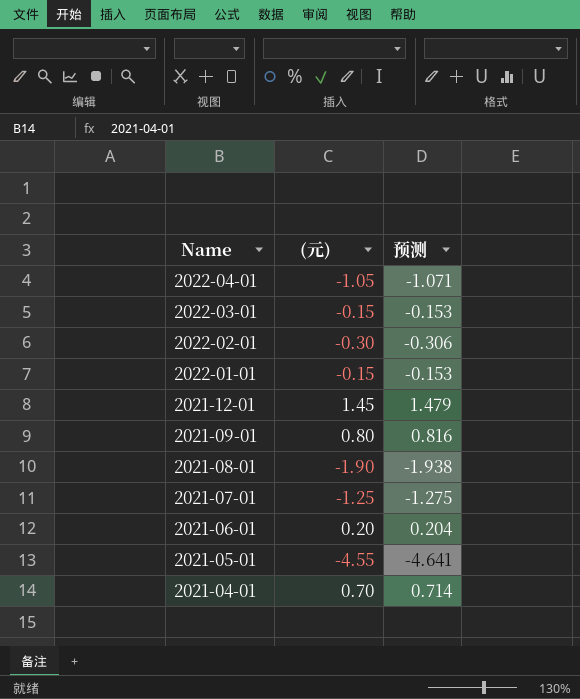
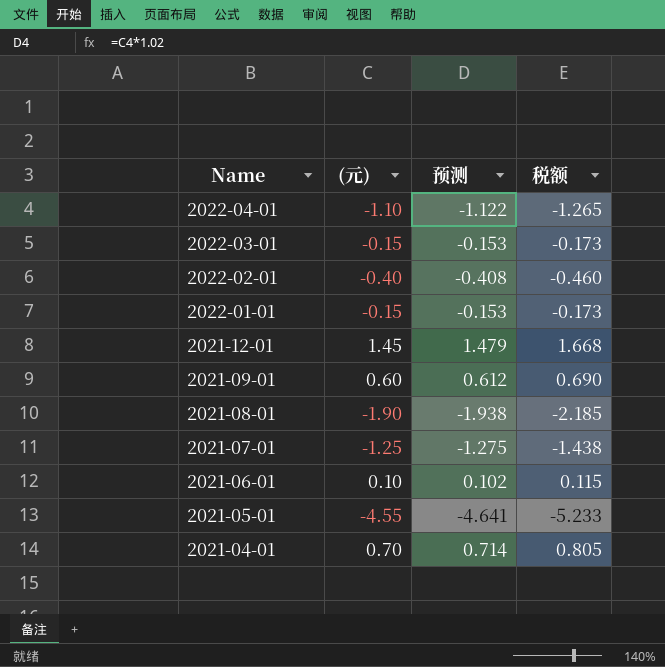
column 税额 | formula: none -> [(元)] * 1.15
2022-04-01 | (元): -1.05 -> -1.10
2022-04-01 | 预测: -1.071 -> -1.122
2022-02-01 | (元): -0.30 -> -0.40
2022-02-01 | 预测: -0.306 -> -0.408
2021-09-01 | (元): 0.80 -> 0.60
2021-09-01 | 预测: 0.816 -> 0.612
2021-06-01 | (元): 0.20 -> 0.10
2021-06-01 | 预测: 0.204 -> 0.102

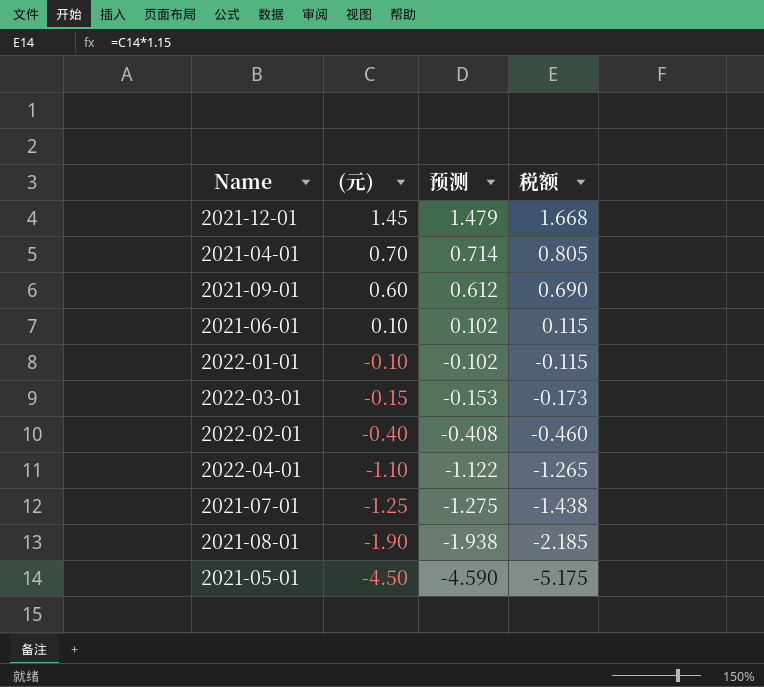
row order: Name descending -> (元) descending
2022-01-01 | (元): -0.15 -> -0.10
2022-01-01 | 预测: -0.153 -> -0.102
2022-01-01 | 税额: -0.173 -> -0.115
2021-05-01 | (元): -4.55 -> -4.50
2021-05-01 | 预测: -4.641 -> -4.590
2021-05-01 | 税额: -5.233 -> -5.175

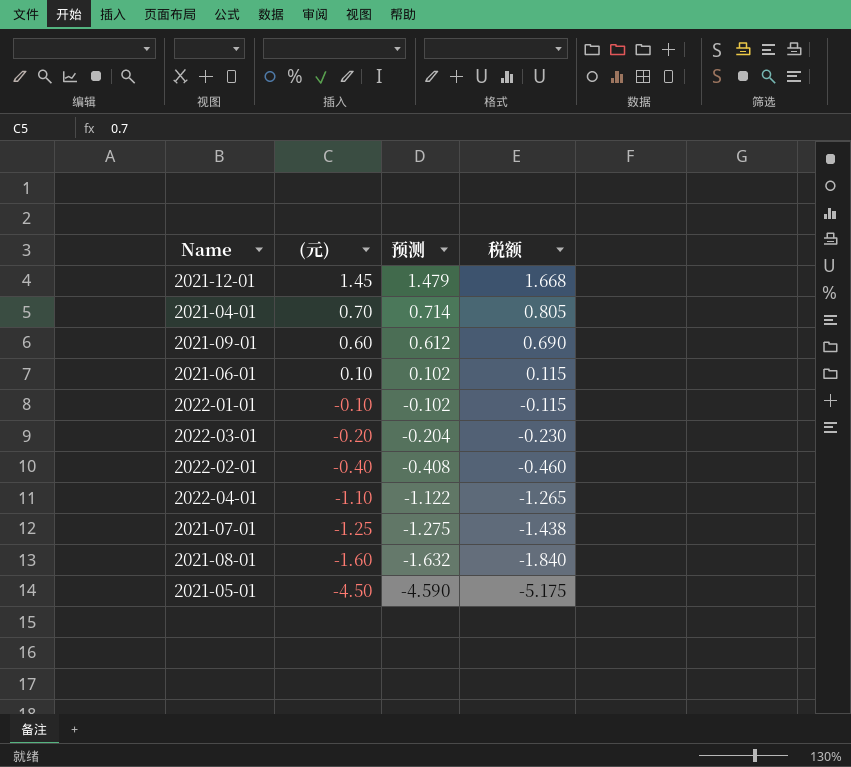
2022-03-01 | (元): -0.15 -> -0.20
2022-03-01 | 预测: -0.153 -> -0.204
2022-03-01 | 税额: -0.173 -> -0.230
2021-08-01 | (元): -1.90 -> -1.60
2021-08-01 | 预测: -1.938 -> -1.632
2021-08-01 | 税额: -2.185 -> -1.840

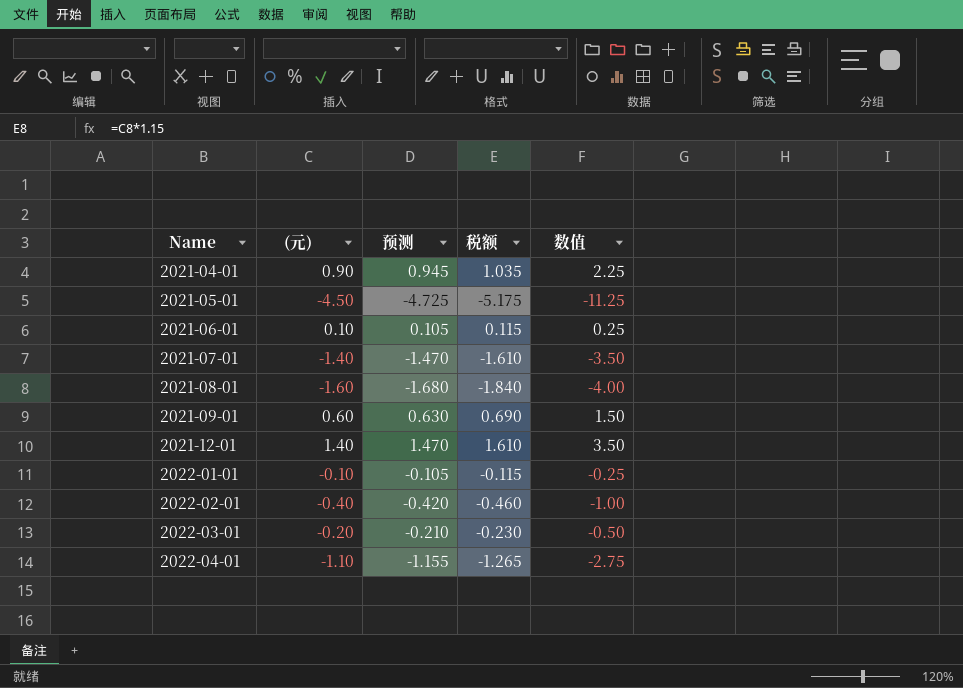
row order: (元) descending -> Name ascending
column 预测 | formula: [(元)] * 1.02 -> [(元)] * 1.05
column 数值 | formula: none -> [(元)] * 2.5
2021-04-01 | (元): 0.70 -> 0.90
2021-04-01 | 税额: 0.805 -> 1.035
2021-07-01 | (元): -1.25 -> -1.40
2021-07-01 | 税额: -1.438 -> -1.610
2021-12-01 | (元): 1.45 -> 1.40
2021-12-01 | 税额: 1.668 -> 1.610

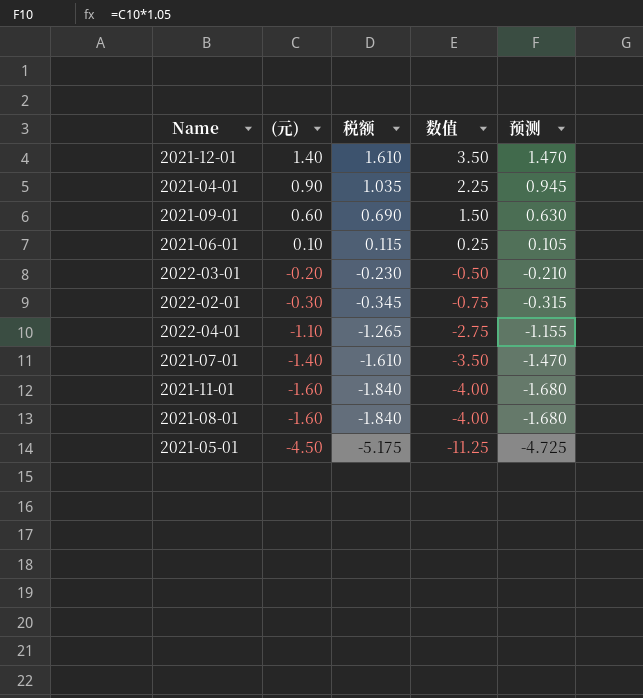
row order: Name ascending -> (元) descending
column 预测 | position: 3 -> 5
row 2022-01-01: -0.10 | -0.105 | -0.115 | -0.25 -> none
2022-02-01 | (元): -0.40 -> -0.30
2022-02-01 | 税额: -0.460 -> -0.345
2022-02-01 | 数值: -1.00 -> -0.75
2022-02-01 | 预测: -0.420 -> -0.315
row 2021-11-01: none -> -1.60 | -1.840 | -4.00 | -1.680

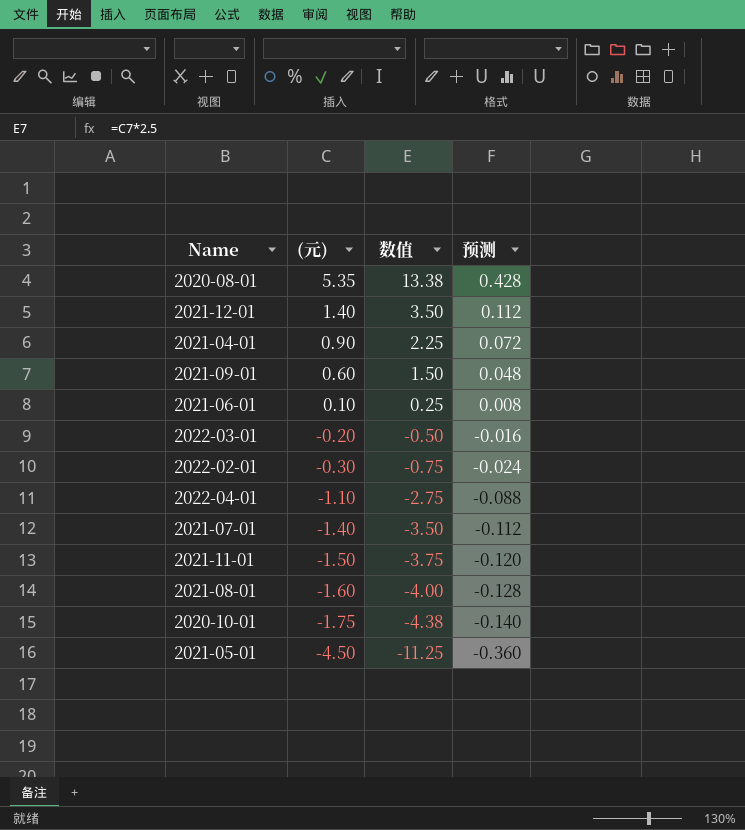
column 税额 | formula: [(元)] * 1.15 -> none
column 预测 | formula: [(元)] * 1.05 -> [(元)] * 0.08
row 2020-08-01: none -> 5.35 | 13.38 | 0.428
2021-11-01 | (元): -1.60 -> -1.50
2021-11-01 | 数值: -4.00 -> -3.75
row 2020-10-01: none -> -1.75 | -4.38 | -0.140

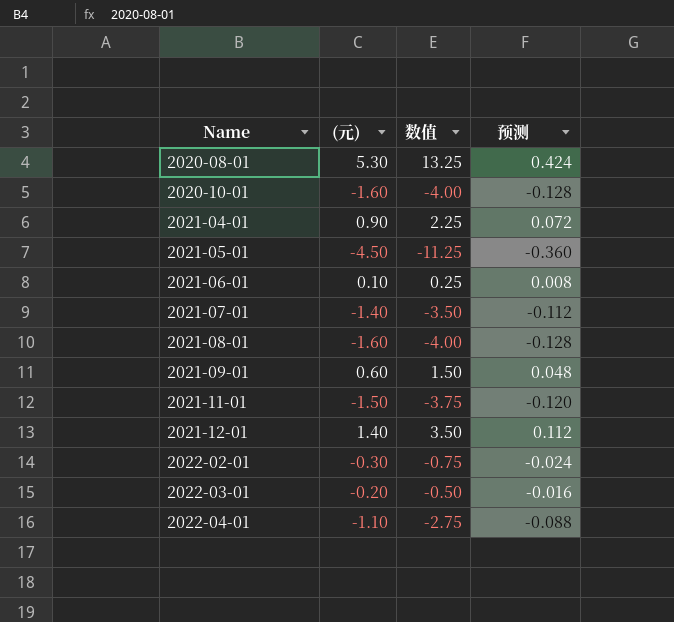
row order: (元) descending -> Name ascending
2020-08-01 | (元): 5.35 -> 5.30
2020-08-01 | 数值: 13.38 -> 13.25
2020-08-01 | 预测: 0.428 -> 0.424
2020-10-01 | (元): -1.75 -> -1.60
2020-10-01 | 数值: -4.38 -> -4.00
2020-10-01 | 预测: -0.140 -> -0.128

